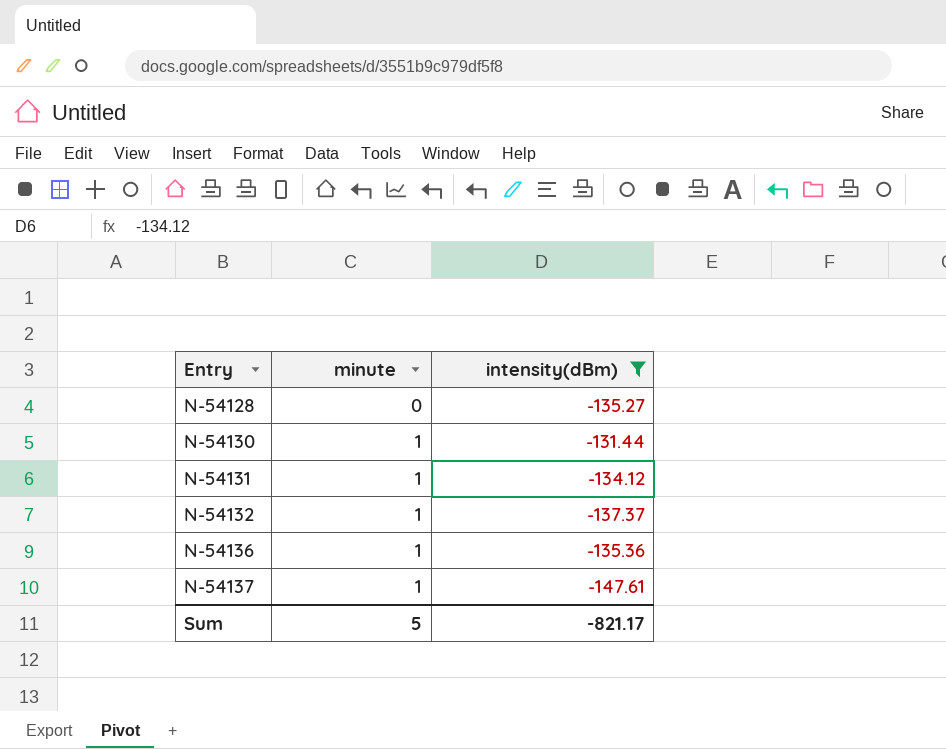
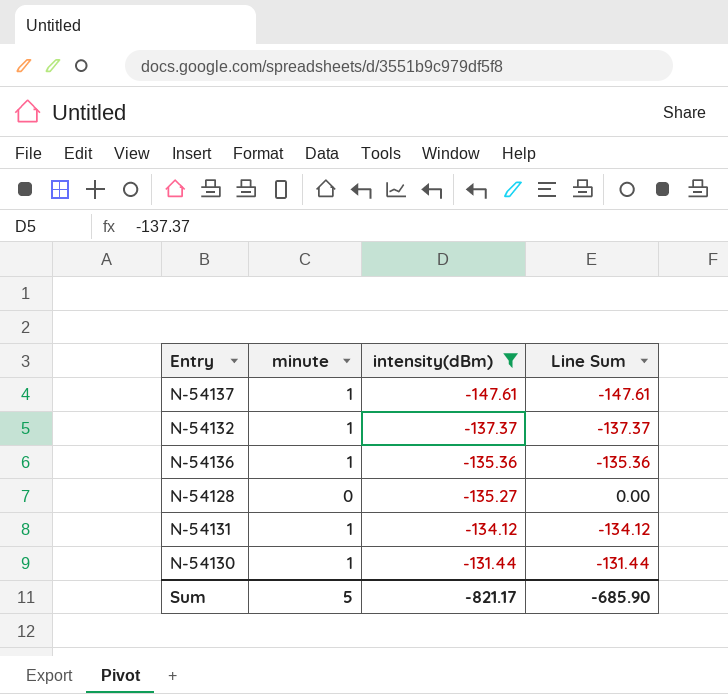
row order: Entry ascending -> intensity(dBm) ascending
column Line Sum | formula: none -> [minute] * [intensity(dBm)]

